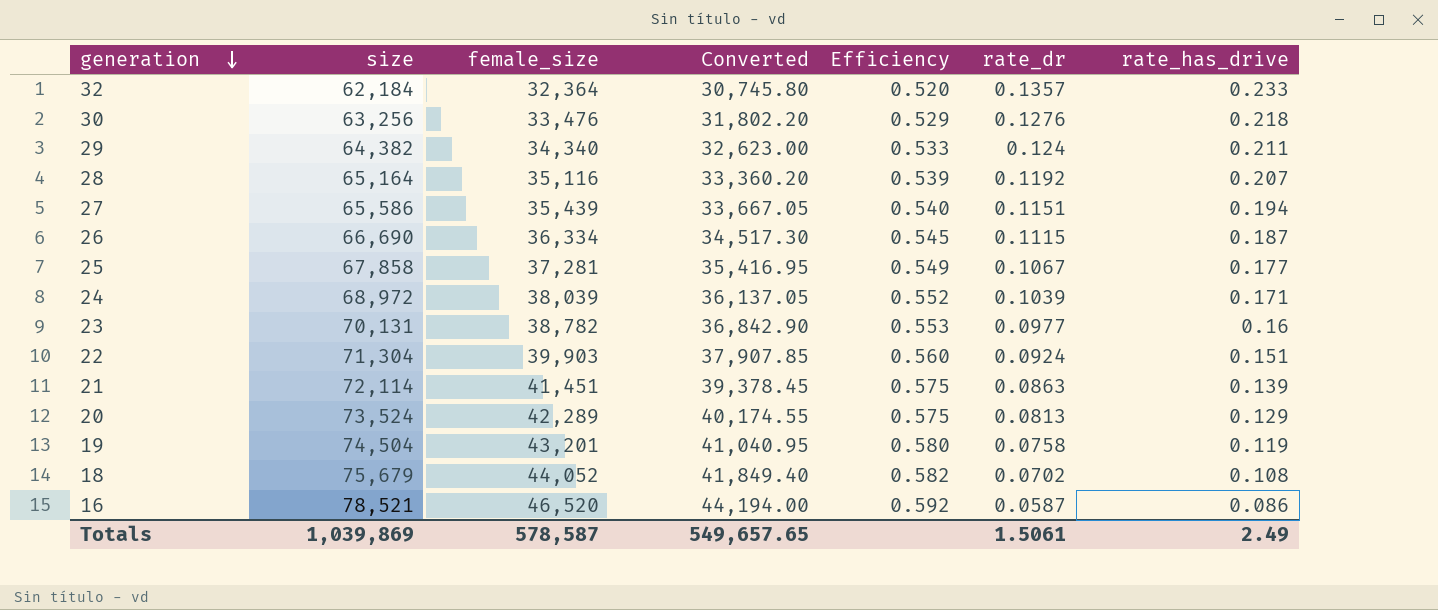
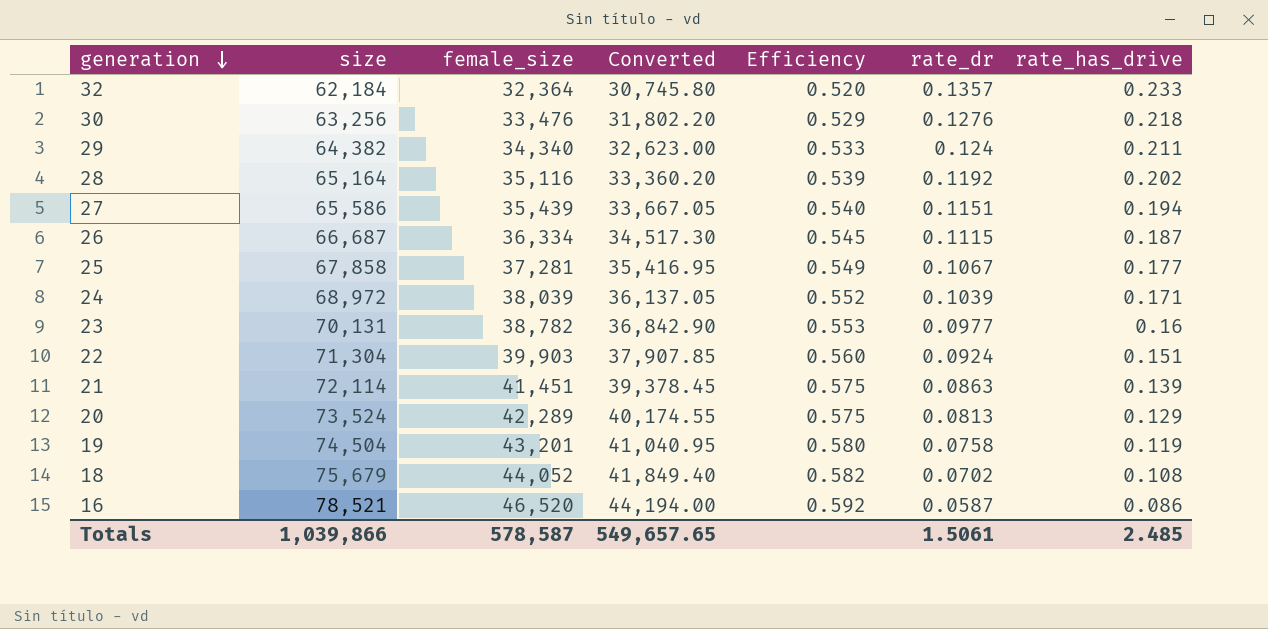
28 | rate_has_drive: 0.207 -> 0.202
26 | size: 66,690 -> 66,687
Totals | size: 1,039,869 -> 1,039,866
Totals | rate_has_drive: 2.49 -> 2.485

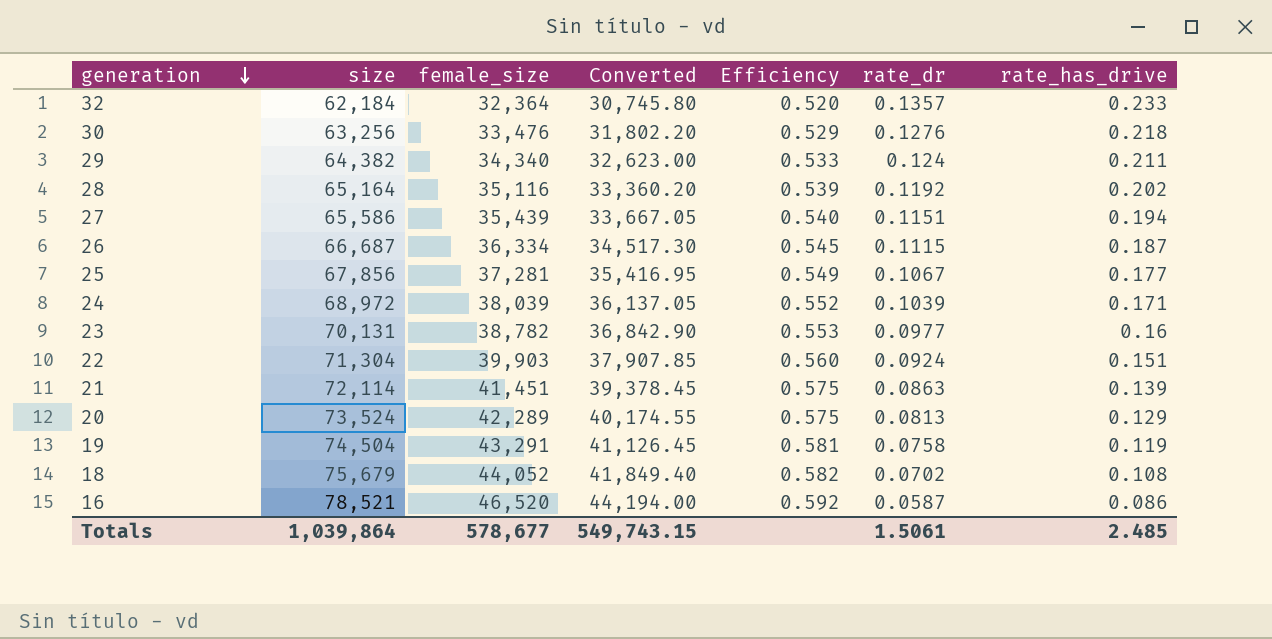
25 | size: 67,858 -> 67,856
19 | female_size: 43,201 -> 43,291
19 | Converted: 41,040.95 -> 41,126.45
19 | Efficiency: 0.580 -> 0.581
Totals | size: 1,039,866 -> 1,039,864
Totals | female_size: 578,587 -> 578,677
Totals | Converted: 549,657.65 -> 549,743.15

